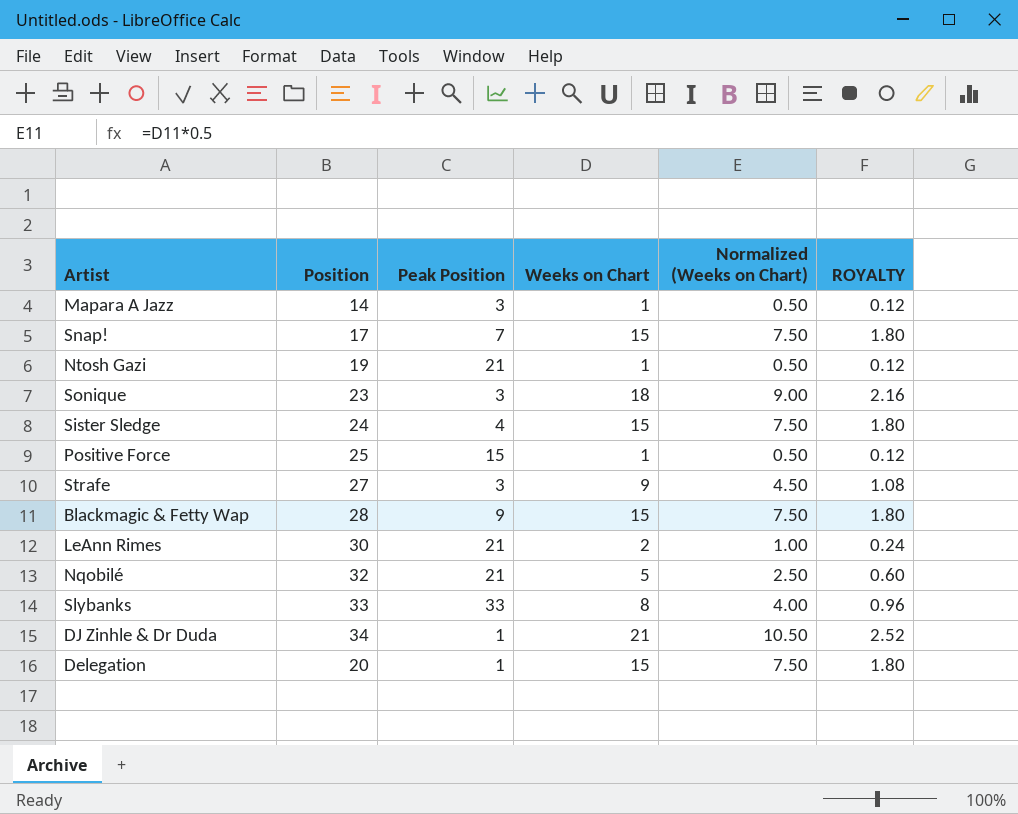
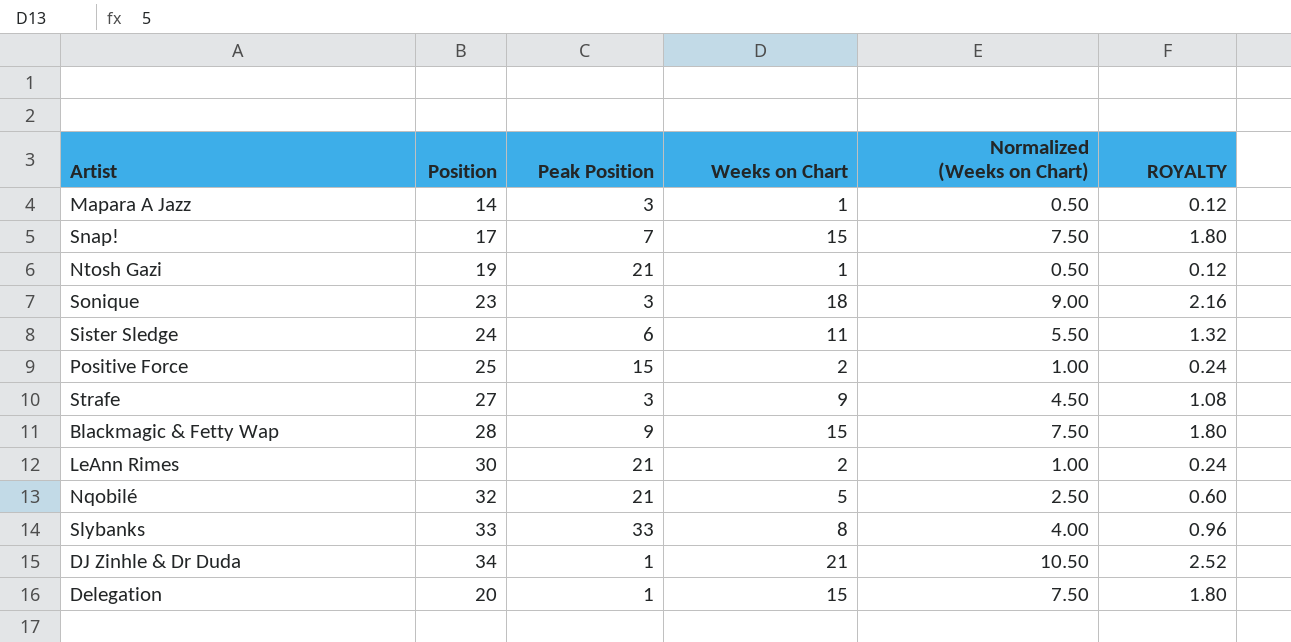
Sister Sledge | Peak Position: 4 -> 6
Sister Sledge | Weeks on Chart: 15 -> 11
Sister Sledge | Normalized (Weeks on Chart): 7.50 -> 5.50
Sister Sledge | ROYALTY: 1.80 -> 1.32
Positive Force | Weeks on Chart: 1 -> 2
Positive Force | Normalized (Weeks on Chart): 0.50 -> 1.00
Positive Force | ROYALTY: 0.12 -> 0.24

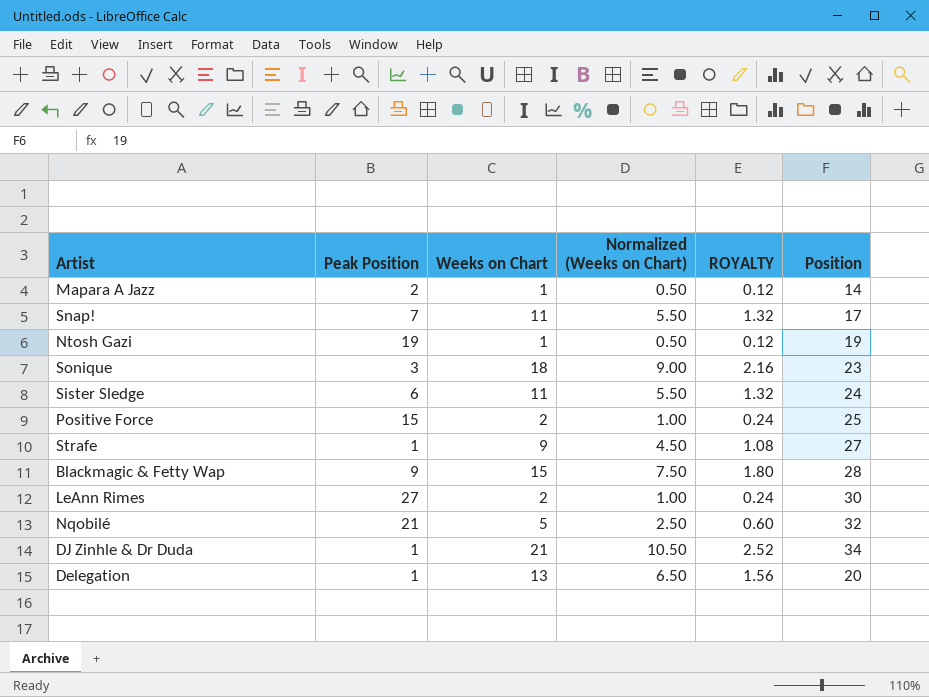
column Position | position: 2 -> 6
row Slybanks: 33 | 33 | 8 | 4.00 | 0.96 -> none
Mapara A Jazz | Peak Position: 3 -> 2
Snap! | Weeks on Chart: 15 -> 11
Snap! | Normalized (Weeks on Chart): 7.50 -> 5.50
Snap! | ROYALTY: 1.80 -> 1.32
Ntosh Gazi | Peak Position: 21 -> 19
Strafe | Peak Position: 3 -> 1
LeAnn Rimes | Peak Position: 21 -> 27
Delegation | Weeks on Chart: 15 -> 13
Delegation | Normalized (Weeks on Chart): 7.50 -> 6.50
Delegation | ROYALTY: 1.80 -> 1.56

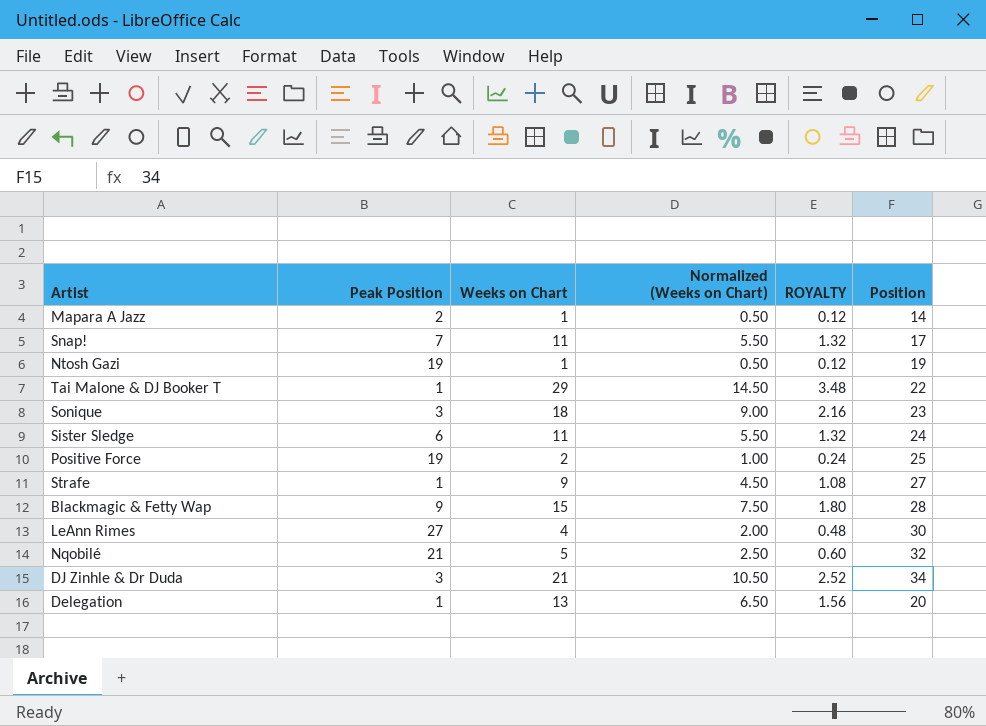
row Tai Malone & DJ Booker T: none -> 1 | 29 | 14.50 | 3.48 | 22
Positive Force | Peak Position: 15 -> 19
LeAnn Rimes | Weeks on Chart: 2 -> 4
LeAnn Rimes | Normalized (Weeks on Chart): 1.00 -> 2.00
LeAnn Rimes | ROYALTY: 0.24 -> 0.48
DJ Zinhle & Dr Duda | Peak Position: 1 -> 3

